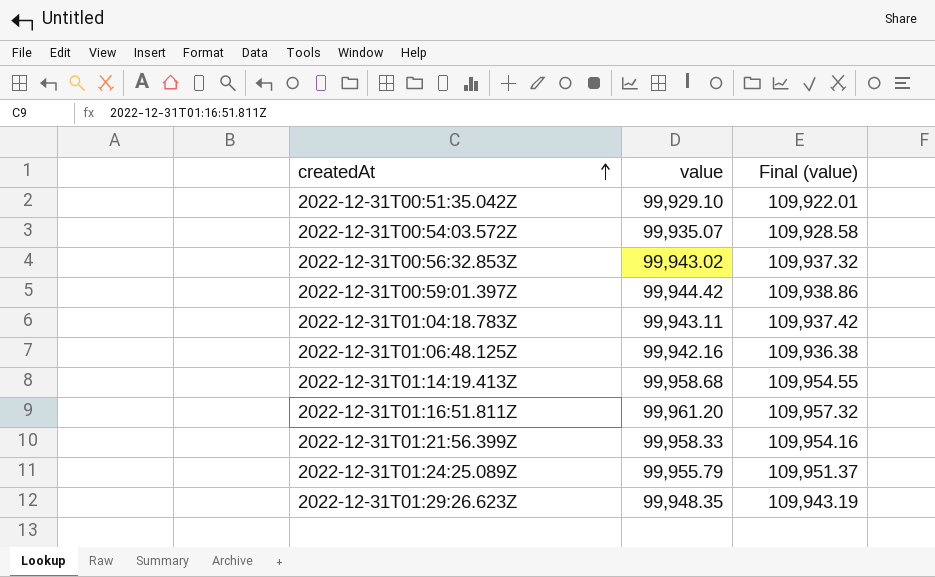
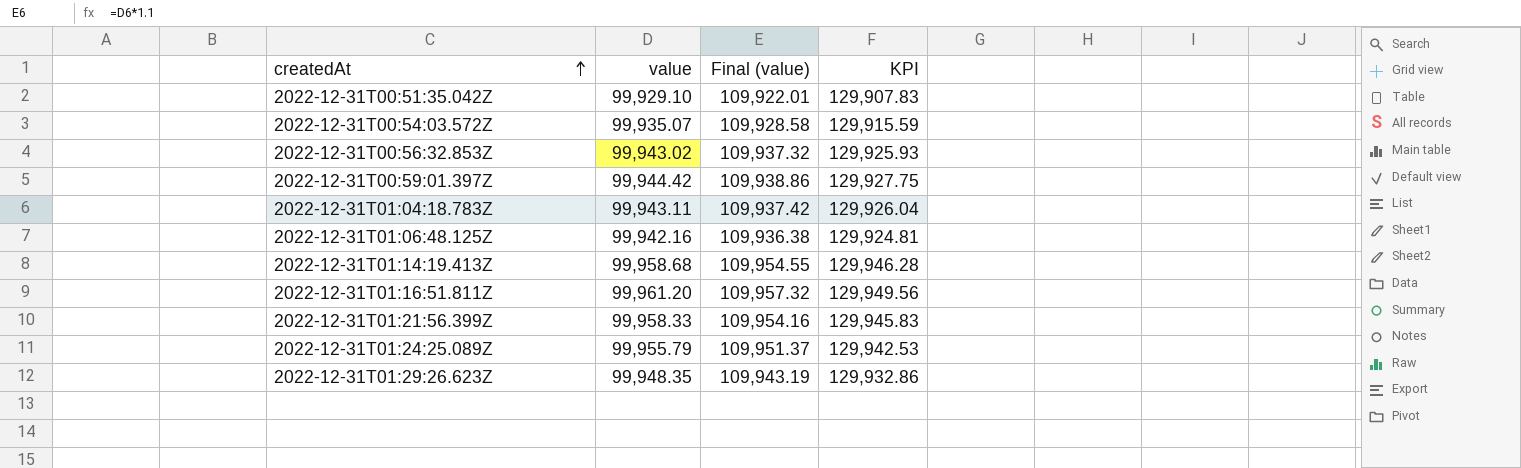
column KPI | formula: none -> [value] * 1.3

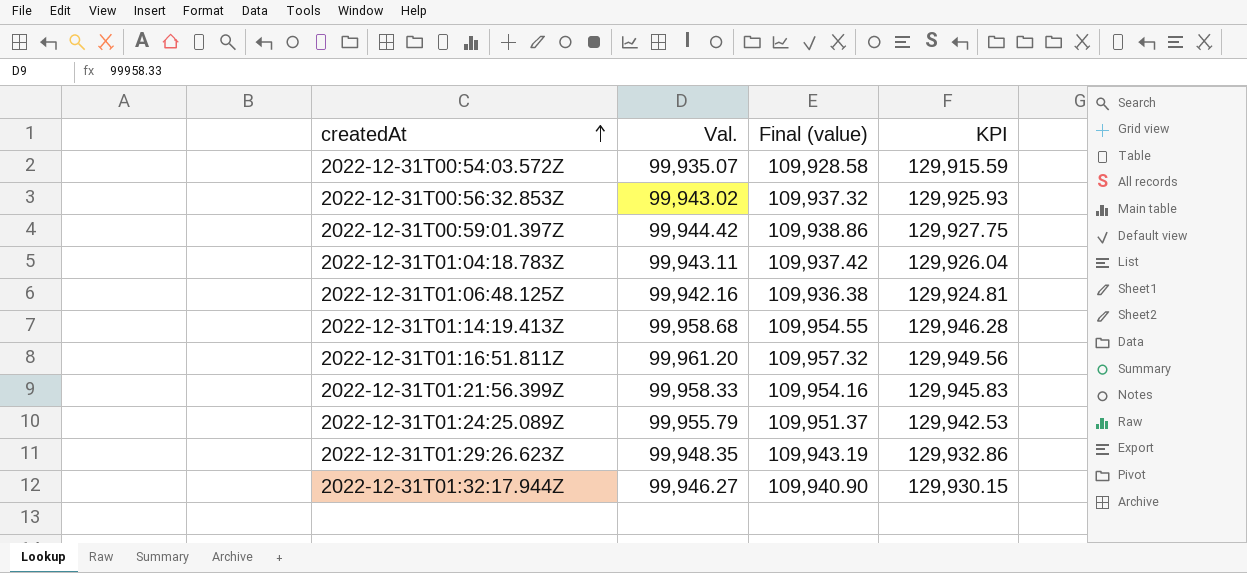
column name: value -> Val.
row 2022-12-31T00:51:35.042Z: 99,929.10 | 109,922.01 | 129,907.83 -> none
row 2022-12-31T01:32:17.944Z: none -> 99,946.27 | 109,940.90 | 129,930.15

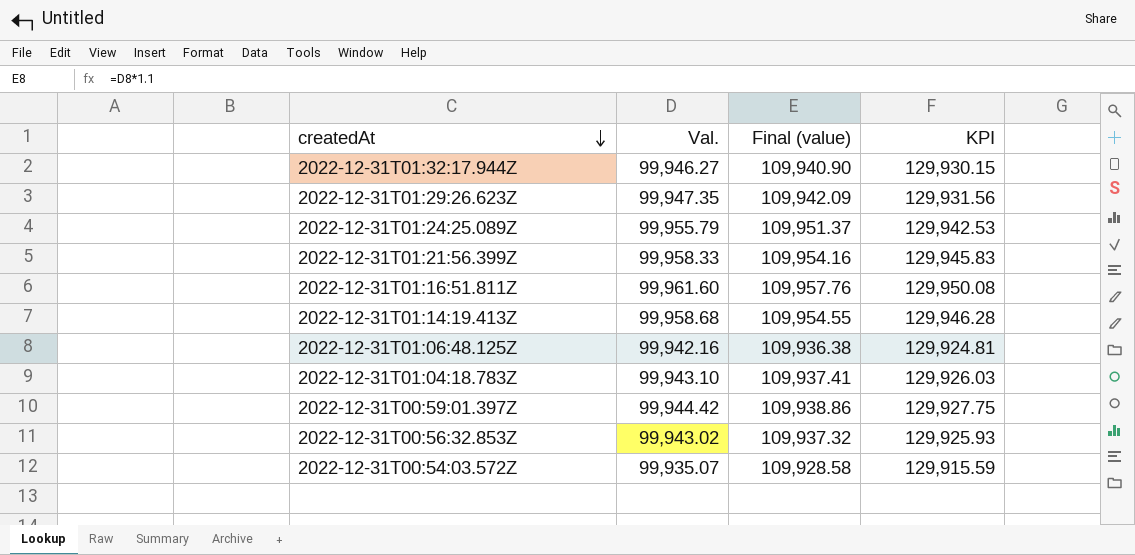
row order: createdAt ascending -> createdAt descending
2022-12-31T01:29:26.623Z | Val.: 99,948.35 -> 99,947.35
2022-12-31T01:29:26.623Z | Final (value): 109,943.19 -> 109,942.09
2022-12-31T01:29:26.623Z | KPI: 129,932.86 -> 129,931.56
2022-12-31T01:16:51.811Z | Val.: 99,961.20 -> 99,961.60
2022-12-31T01:16:51.811Z | Final (value): 109,957.32 -> 109,957.76
2022-12-31T01:16:51.811Z | KPI: 129,949.56 -> 129,950.08
2022-12-31T01:04:18.783Z | Val.: 99,943.11 -> 99,943.10
2022-12-31T01:04:18.783Z | Final (value): 109,937.42 -> 109,937.41
2022-12-31T01:04:18.783Z | KPI: 129,926.04 -> 129,926.03

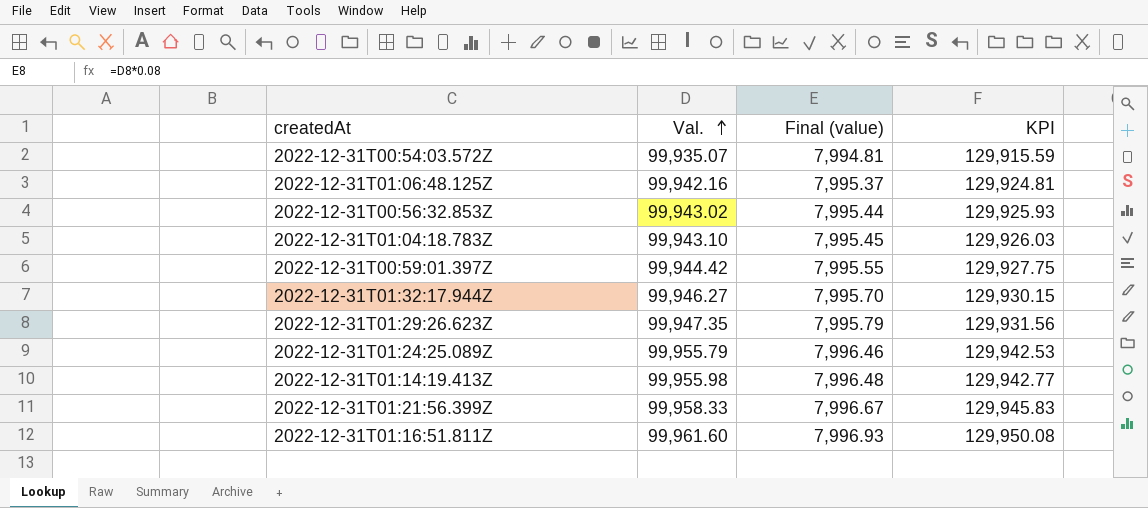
row order: createdAt descending -> Val. ascending
column Final (value) | formula: [Val.] * 1.1 -> [Val.] * 0.08
2022-12-31T01:14:19.413Z | Val.: 99,958.68 -> 99,955.98
2022-12-31T01:14:19.413Z | KPI: 129,946.28 -> 129,942.77

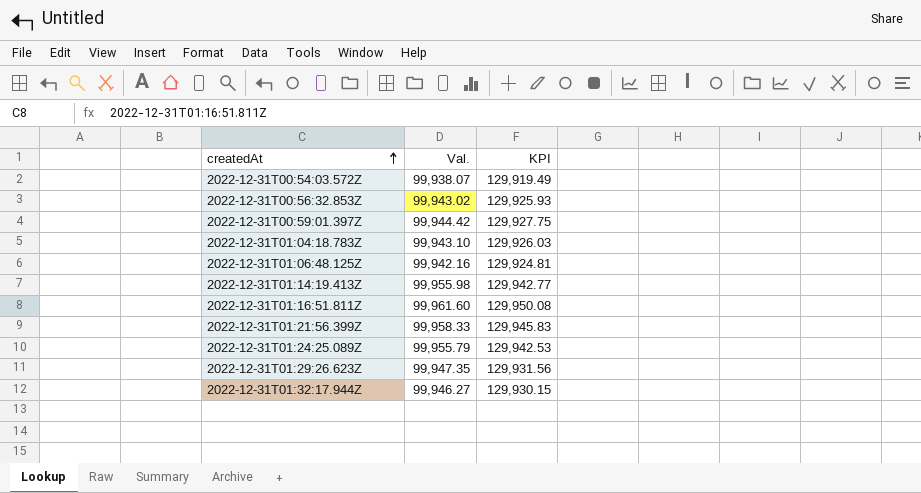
row order: Val. ascending -> createdAt ascending
column Final (value) | formula: [Val.] * 0.08 -> none
2022-12-31T00:54:03.572Z | Val.: 99,935.07 -> 99,938.07
2022-12-31T00:54:03.572Z | KPI: 129,915.59 -> 129,919.49

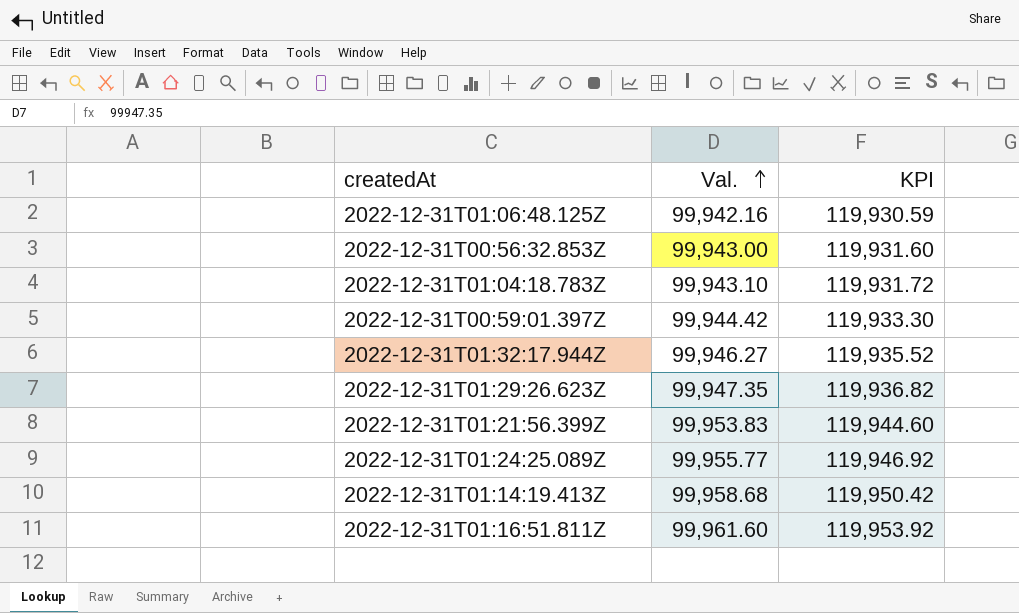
row order: createdAt ascending -> Val. ascending
column KPI | formula: [Val.] * 1.3 -> [Val.] * 1.2
row 2022-12-31T00:54:03.572Z: 99,938.07 | 129,919.49 -> none
2022-12-31T00:56:32.853Z | Val.: 99,943.02 -> 99,943.00
2022-12-31T01:21:56.399Z | Val.: 99,958.33 -> 99,953.83
2022-12-31T01:24:25.089Z | Val.: 99,955.79 -> 99,955.77
2022-12-31T01:14:19.413Z | Val.: 99,955.98 -> 99,958.68

